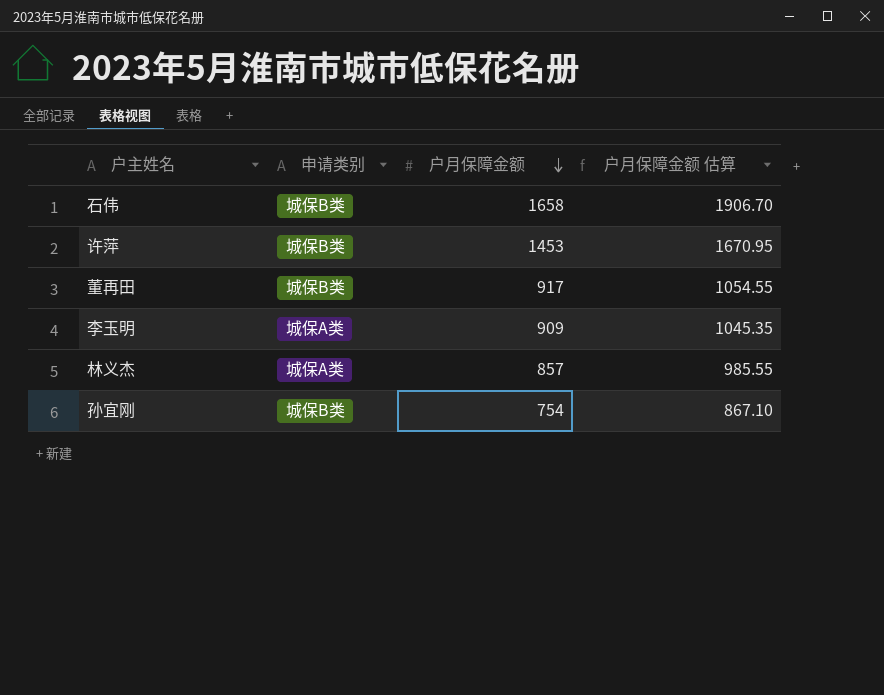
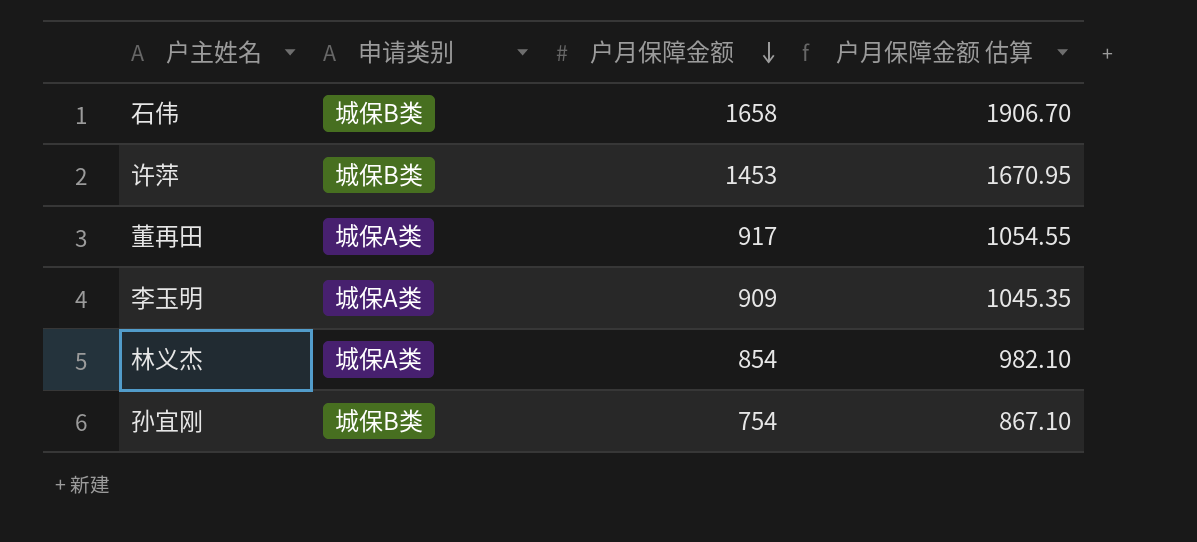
董再田 | 申请类别: 城保B类 -> 城保A类
林义杰 | 户月保障金额: 857 -> 854
林义杰 | 户月保障金额 估算: 985.55 -> 982.10

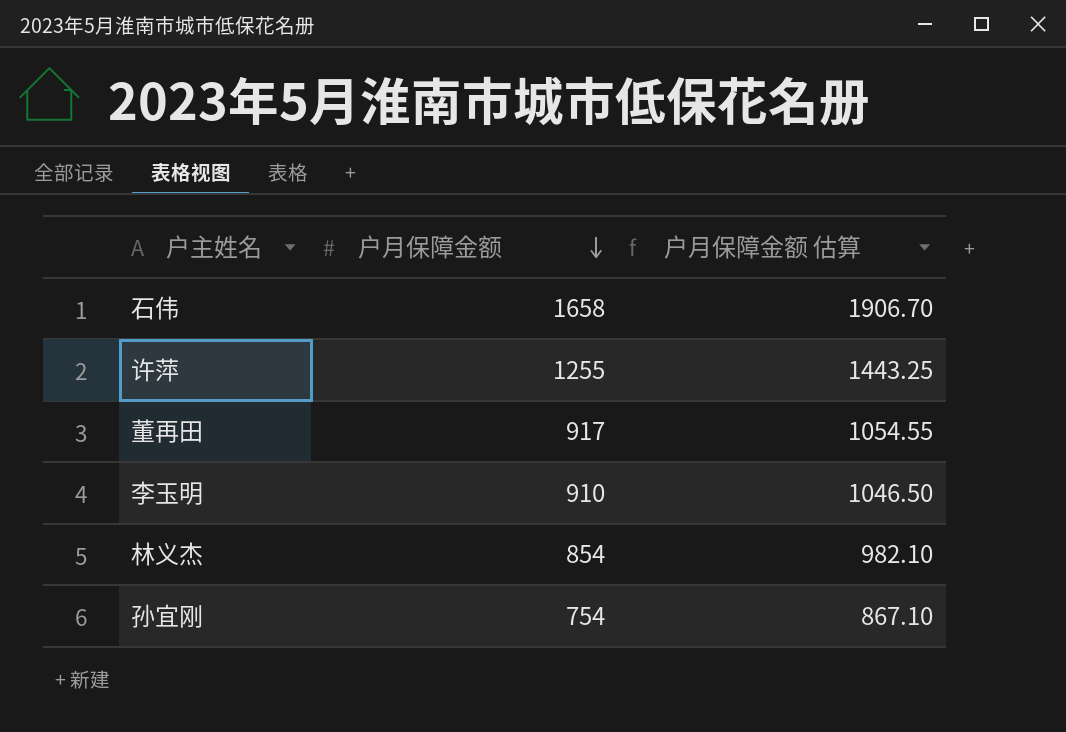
column 申请类别 | position: 2 -> none
许萍 | 户月保障金额: 1453 -> 1255
许萍 | 户月保障金额 估算: 1670.95 -> 1443.25
李玉明 | 户月保障金额: 909 -> 910
李玉明 | 户月保障金额 估算: 1045.35 -> 1046.50

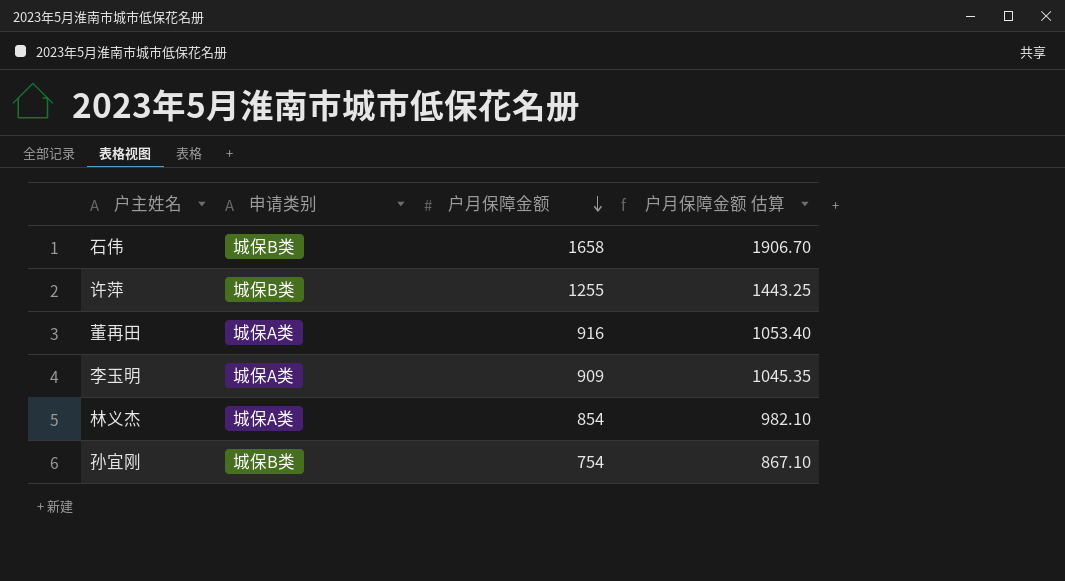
column 申请类别 | position: none -> 2
董再田 | 户月保障金额: 917 -> 916
董再田 | 户月保障金额 估算: 1054.55 -> 1053.40
李玉明 | 户月保障金额: 910 -> 909
李玉明 | 户月保障金额 估算: 1046.50 -> 1045.35

